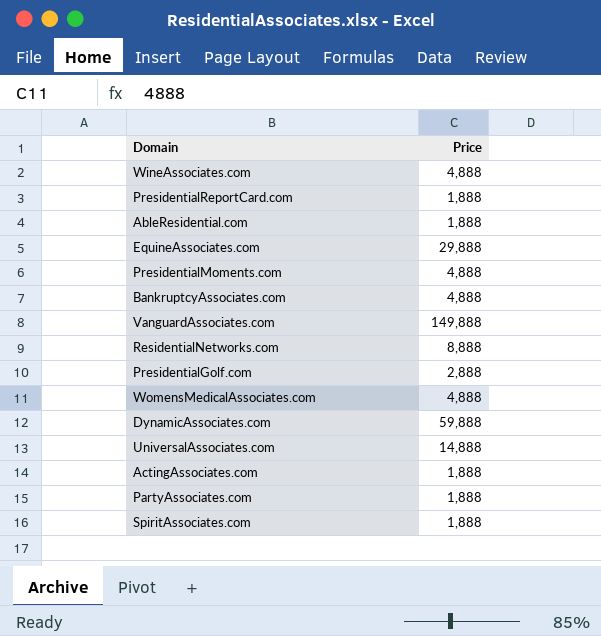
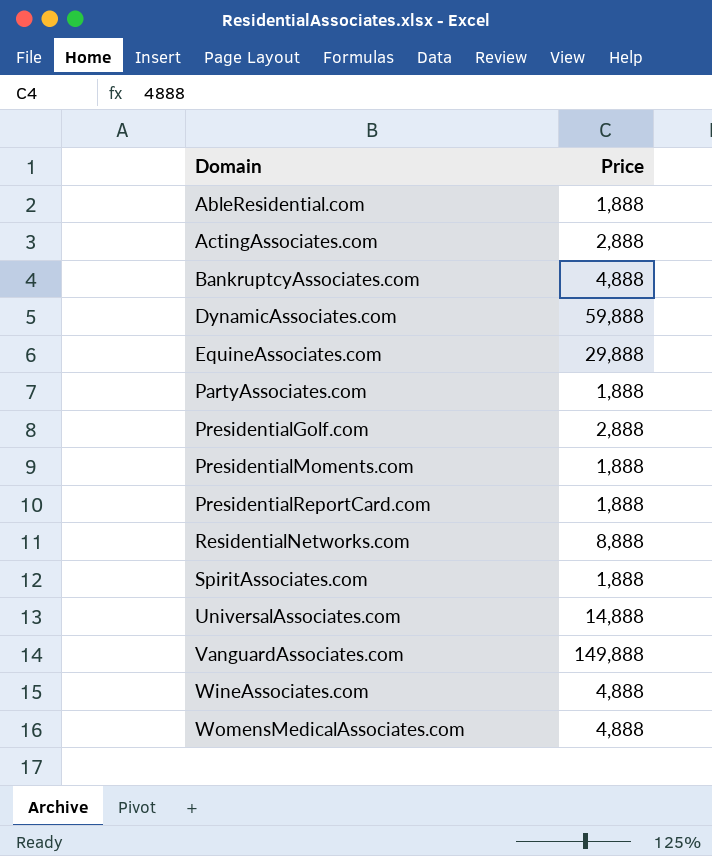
row order: none -> Domain ascending
ActingAssociates.com | Price: 1,888 -> 2,888
PresidentialMoments.com | Price: 4,888 -> 1,888

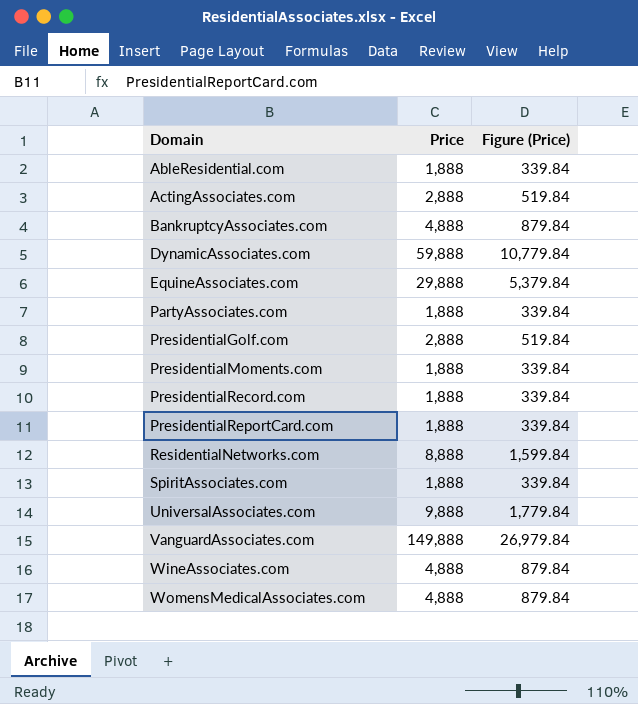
column Figure (Price) | formula: none -> [Price] * 0.18
row PresidentialRecord.com: none -> 1,888 | 339.84
UniversalAssociates.com | Price: 14,888 -> 9,888

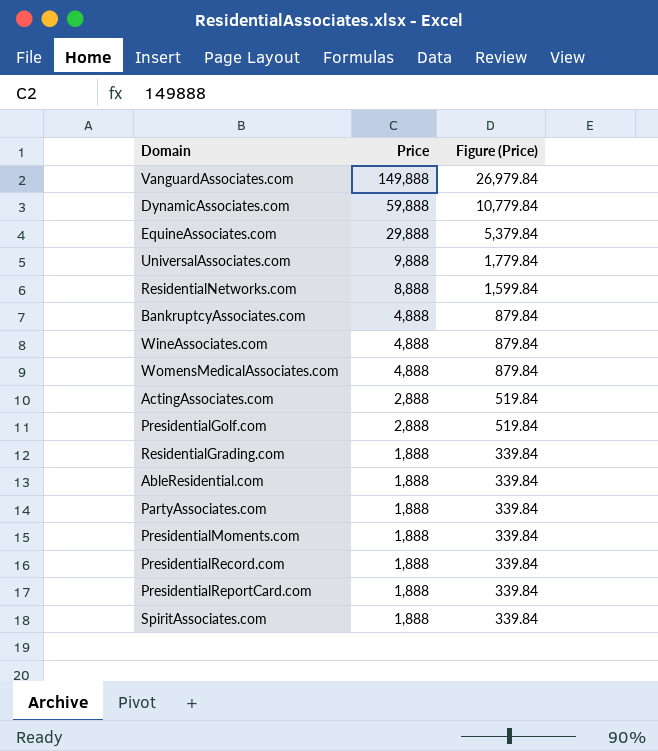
row order: Domain ascending -> Price descending
row ResidentialGrading.com: none -> 1,888 | 339.84

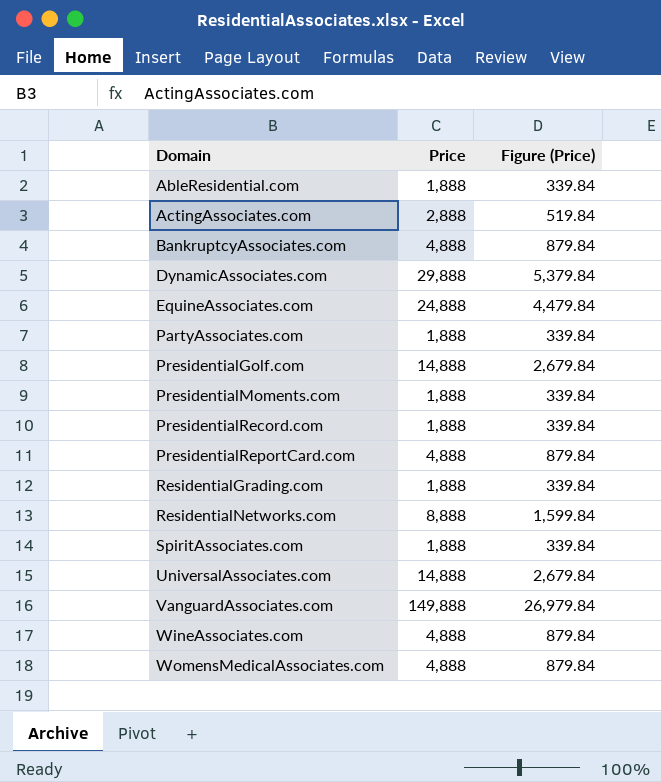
row order: Price descending -> Domain ascending
DynamicAssociates.com | Price: 59,888 -> 29,888
DynamicAssociates.com | Figure (Price): 10,779.84 -> 5,379.84
EquineAssociates.com | Price: 29,888 -> 24,888
EquineAssociates.com | Figure (Price): 5,379.84 -> 4,479.84
PresidentialGolf.com | Price: 2,888 -> 14,888
PresidentialGolf.com | Figure (Price): 519.84 -> 2,679.84
PresidentialReportCard.com | Price: 1,888 -> 4,888
PresidentialReportCard.com | Figure (Price): 339.84 -> 879.84
UniversalAssociates.com | Price: 9,888 -> 14,888
UniversalAssociates.com | Figure (Price): 1,779.84 -> 2,679.84

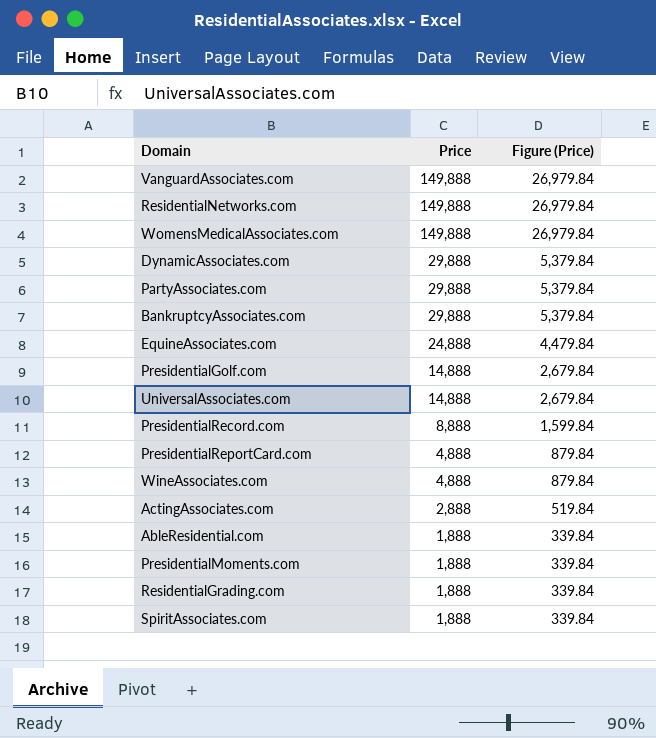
row order: Domain ascending -> Price descending
ResidentialNetworks.com | Price: 8,888 -> 149,888
ResidentialNetworks.com | Figure (Price): 1,599.84 -> 26,979.84
WomensMedicalAssociates.com | Price: 4,888 -> 149,888
WomensMedicalAssociates.com | Figure (Price): 879.84 -> 26,979.84
PartyAssociates.com | Price: 1,888 -> 29,888
PartyAssociates.com | Figure (Price): 339.84 -> 5,379.84
BankruptcyAssociates.com | Price: 4,888 -> 29,888
BankruptcyAssociates.com | Figure (Price): 879.84 -> 5,379.84
PresidentialRecord.com | Price: 1,888 -> 8,888
PresidentialRecord.com | Figure (Price): 339.84 -> 1,599.84

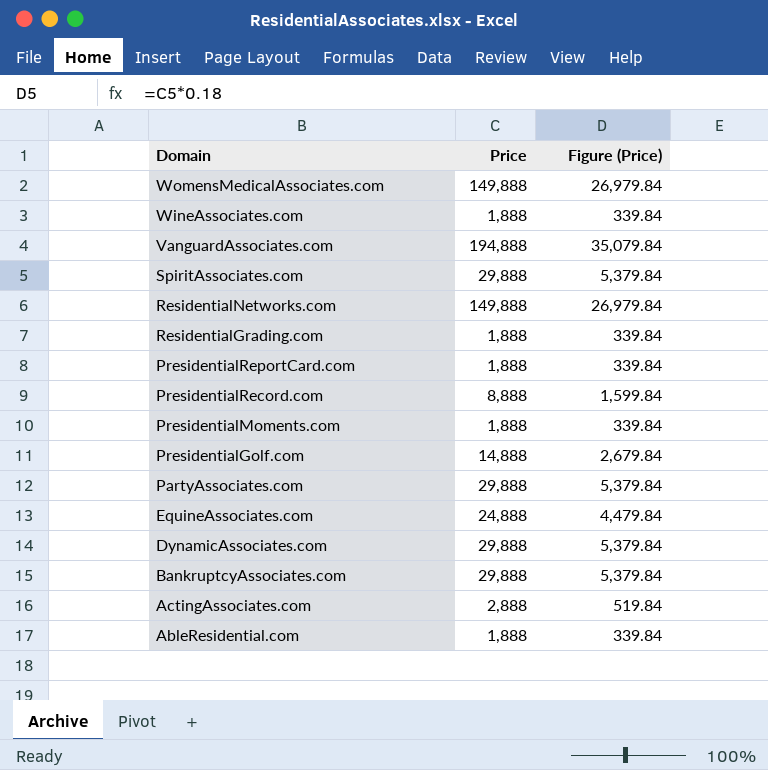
row order: Price descending -> Domain descending
row UniversalAssociates.com: 14,888 | 2,679.84 -> none
WineAssociates.com | Price: 4,888 -> 1,888
WineAssociates.com | Figure (Price): 879.84 -> 339.84
VanguardAssociates.com | Price: 149,888 -> 194,888
VanguardAssociates.com | Figure (Price): 26,979.84 -> 35,079.84
SpiritAssociates.com | Price: 1,888 -> 29,888
SpiritAssociates.com | Figure (Price): 339.84 -> 5,379.84
PresidentialReportCard.com | Price: 4,888 -> 1,888
PresidentialReportCard.com | Figure (Price): 879.84 -> 339.84

